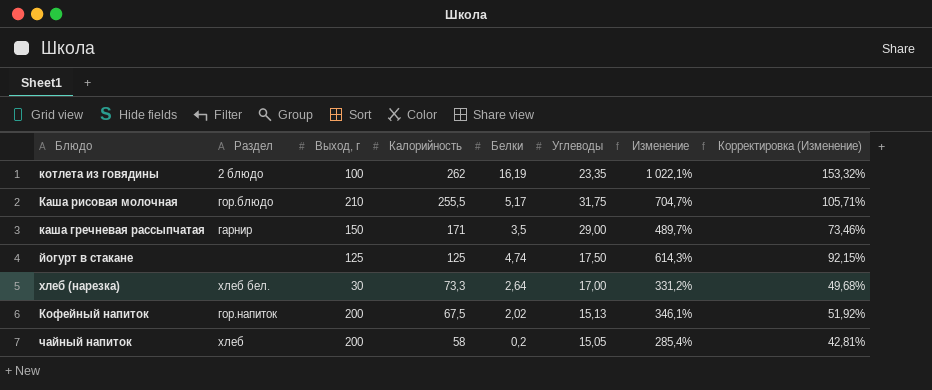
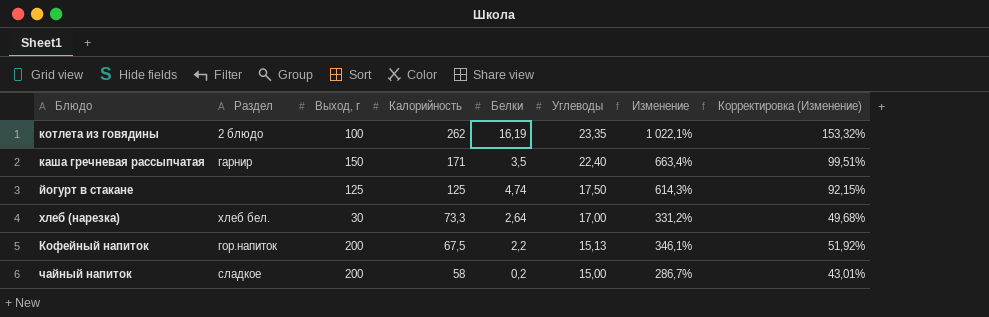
row Каша рисовая молочная: гор.блюдо | 210 | 255,5 | 5,17 | 31,75 | 704,7% | 105,71% -> none
каша гречневая рассыпчатая | Углеводы: 29,00 -> 22,40
каша гречневая рассыпчатая | Изменение: 489,7% -> 663,4%
каша гречневая рассыпчатая | Корректировка (Изменение): 73,46% -> 99,51%
Кофейный напиток | Белки: 2,02 -> 2,2
чайный напиток | Раздел: хлеб -> сладкое
чайный напиток | Углеводы: 15,05 -> 15,00
чайный напиток | Изменение: 285,4% -> 286,7%
чайный напиток | Корректировка (Изменение): 42,81% -> 43,01%

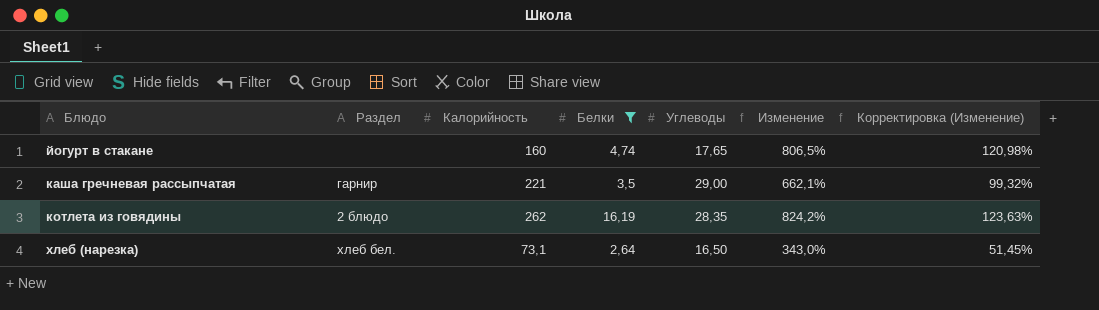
filter: none -> Белки >= 2,64
row order: Калорийность descending -> Блюдо ascending
column Выход, г | position: 3 -> none
йогурт в стакане | Калорийность: 125 -> 160
йогурт в стакане | Углеводы: 17,50 -> 17,65
йогурт в стакане | Изменение: 614,3% -> 806,5%
йогурт в стакане | Корректировка (Изменение): 92,15% -> 120,98%
каша гречневая рассыпчатая | Калорийность: 171 -> 221
каша гречневая рассыпчатая | Углеводы: 22,40 -> 29,00
каша гречневая рассыпчатая | Изменение: 663,4% -> 662,1%
каша гречневая рассыпчатая | Корректировка (Изменение): 99,51% -> 99,32%
котлета из говядины | Углеводы: 23,35 -> 28,35
котлета из говядины | Изменение: 1 022,1% -> 824,2%
котлета из говядины | Корректировка (Изменение): 153,32% -> 123,63%
хлеб (нарезка) | Калорийность: 73,3 -> 73,1
хлеб (нарезка) | Углеводы: 17,00 -> 16,50
хлеб (нарезка) | Изменение: 331,2% -> 343,0%
хлеб (нарезка) | Корректировка (Изменение): 49,68% -> 51,45%

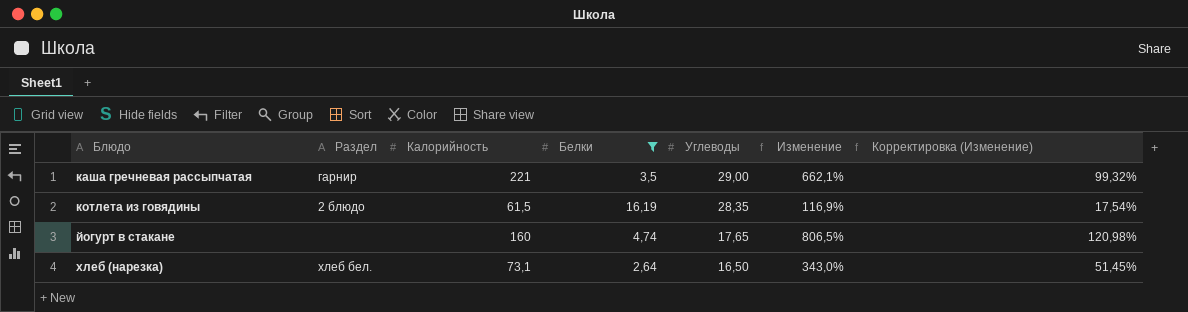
row order: Блюдо ascending -> Углеводы descending
котлета из говядины | Калорийность: 262 -> 61,5
котлета из говядины | Изменение: 824,2% -> 116,9%
котлета из говядины | Корректировка (Изменение): 123,63% -> 17,54%

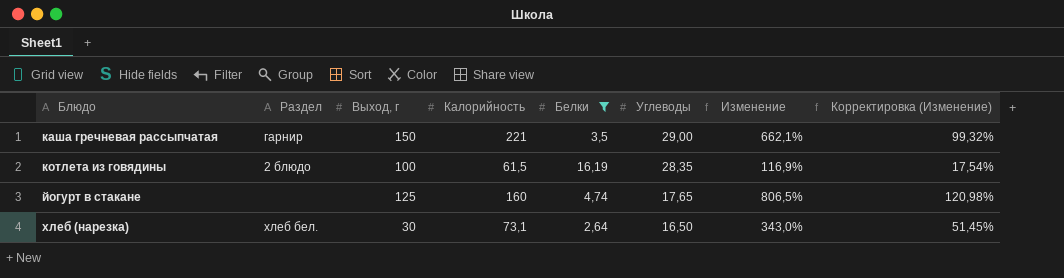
column Выход, г | position: none -> 3

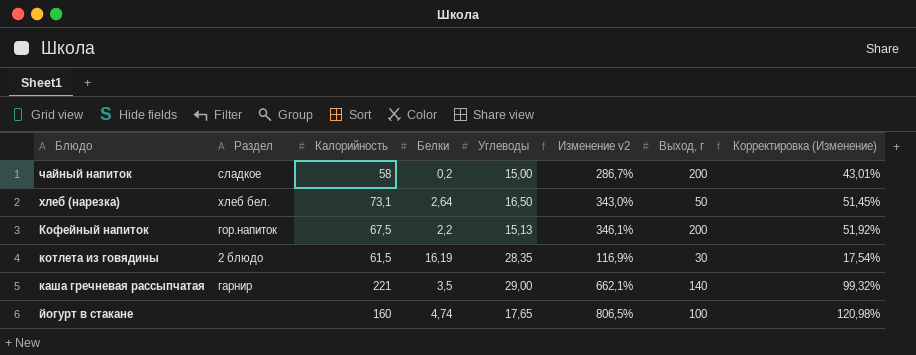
filter: Белки >= 2,64 -> none
row order: Углеводы descending -> Блюдо descending
column name: Изменение -> Изменение v2
column Выход, г | position: 3 -> 7
хлеб (нарезка) | Выход, г: 30 -> 50
котлета из говядины | Выход, г: 100 -> 30
каша гречневая рассыпчатая | Выход, г: 150 -> 140
йогурт в стакане | Выход, г: 125 -> 100

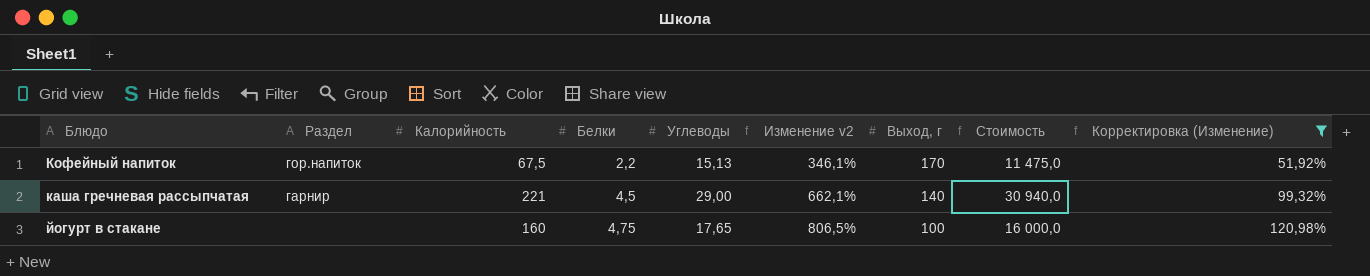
filter: none -> Корректировка (Изменение) >= 51,92%
column Стоимость | formula: none -> [Калорийность] * [Выход, г]
Кофейный напиток | Выход, г: 200 -> 170
каша гречневая рассыпчатая | Белки: 3,5 -> 4,5
йогурт в стакане | Белки: 4,74 -> 4,75

